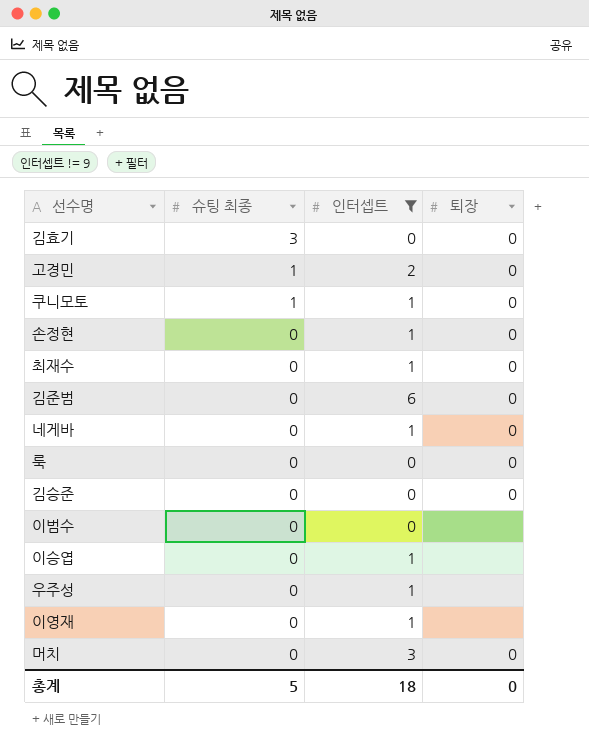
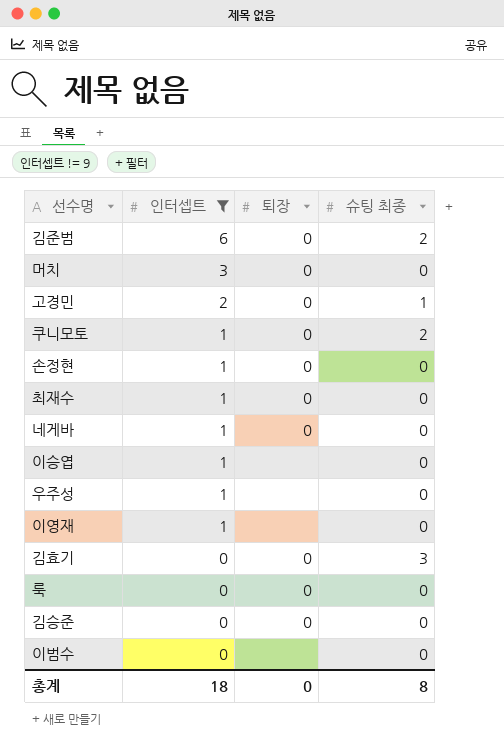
row order: 슈팅 최종 descending -> 인터셉트 descending
column 슈팅 최종 | position: 2 -> 4
김준범 | 슈팅 최종: 0 -> 2
쿠니모토 | 슈팅 최종: 1 -> 2
총계 | 슈팅 최종: 5 -> 8

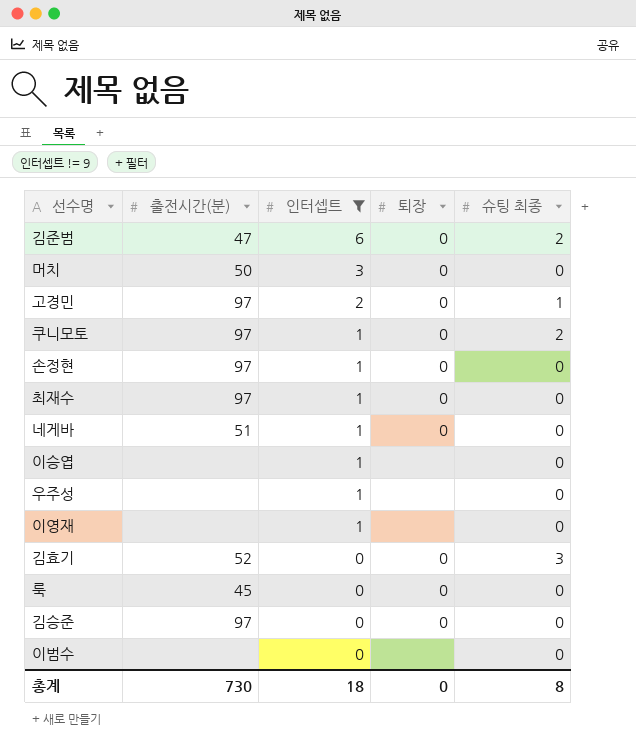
column 출전시간(분) | position: none -> 2

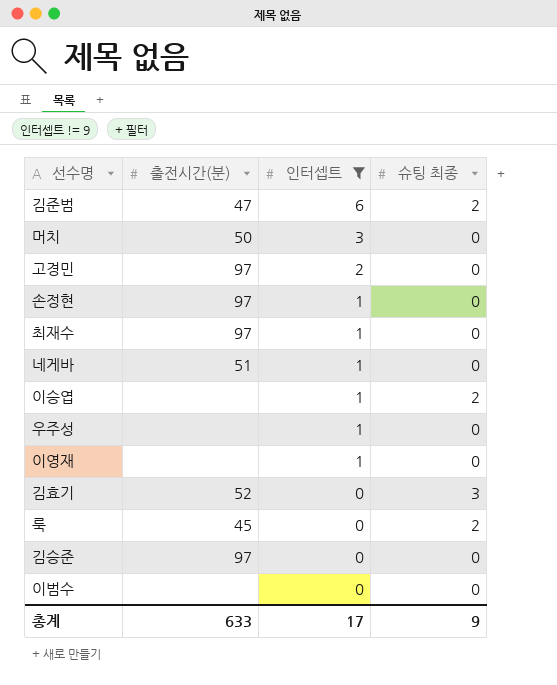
column 퇴장 | position: 4 -> none
row 쿠니모토: 97 | 1 | 0 | 2 -> none
고경민 | 슈팅 최종: 1 -> 0
이승엽 | 슈팅 최종: 0 -> 2
룩 | 슈팅 최종: 0 -> 2
총계 | 출전시간(분): 730 -> 633
총계 | 인터셉트: 18 -> 17
총계 | 슈팅 최종: 8 -> 9

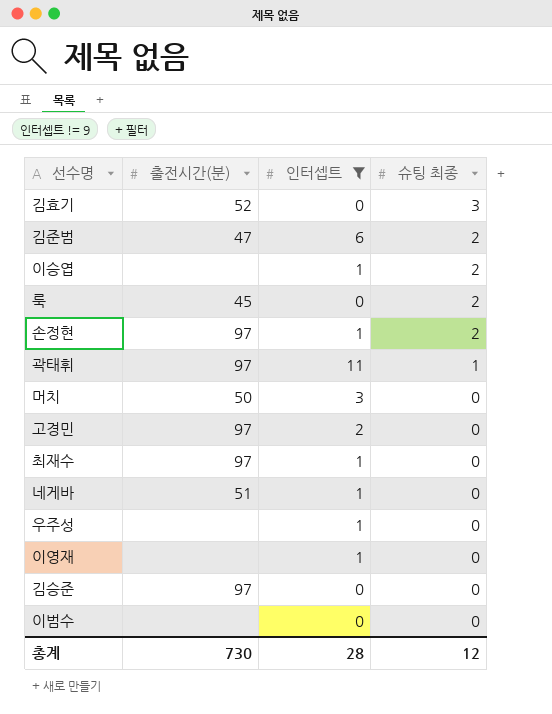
row order: 인터셉트 descending -> 슈팅 최종 descending
손정현 | 슈팅 최종: 0 -> 2
row 곽태휘: none -> 97 | 11 | 1
총계 | 출전시간(분): 633 -> 730
총계 | 인터셉트: 17 -> 28
총계 | 슈팅 최종: 9 -> 12

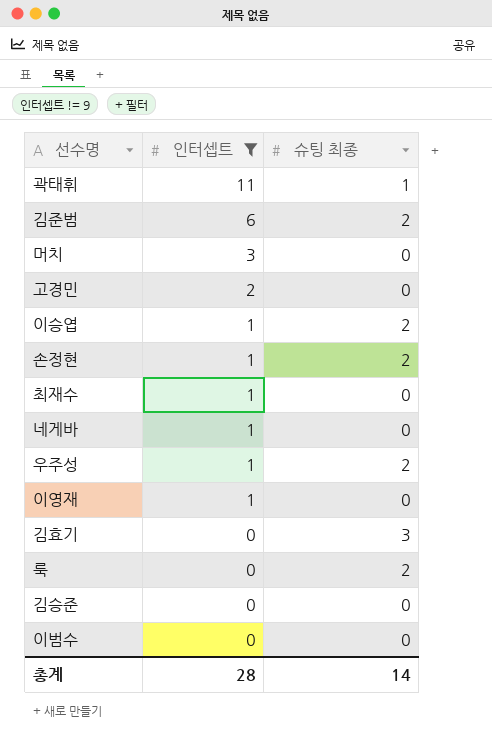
row order: 슈팅 최종 descending -> 인터셉트 descending
column 출전시간(분) | position: 2 -> none
우주성 | 슈팅 최종: 0 -> 2
총계 | 슈팅 최종: 12 -> 14

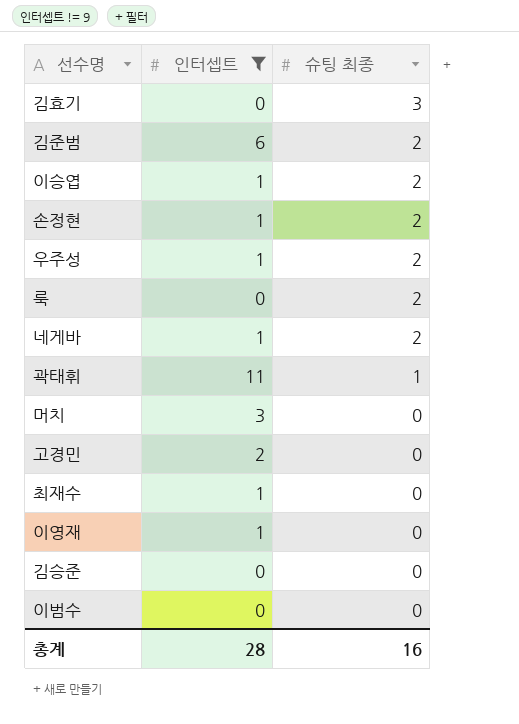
row order: 인터셉트 descending -> 슈팅 최종 descending
네게바 | 슈팅 최종: 0 -> 2
총계 | 슈팅 최종: 14 -> 16

